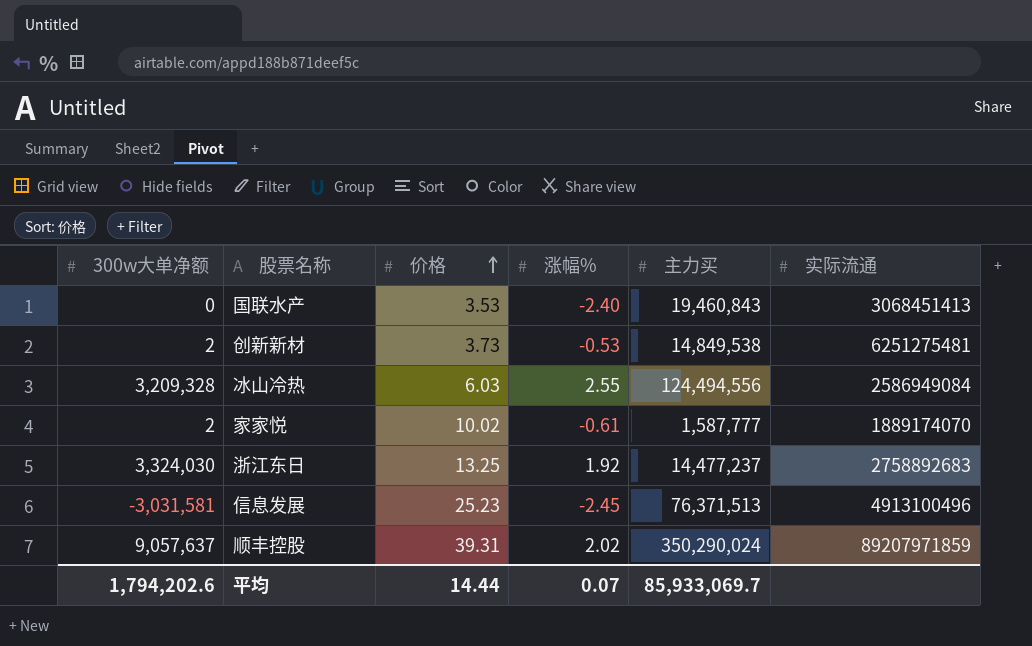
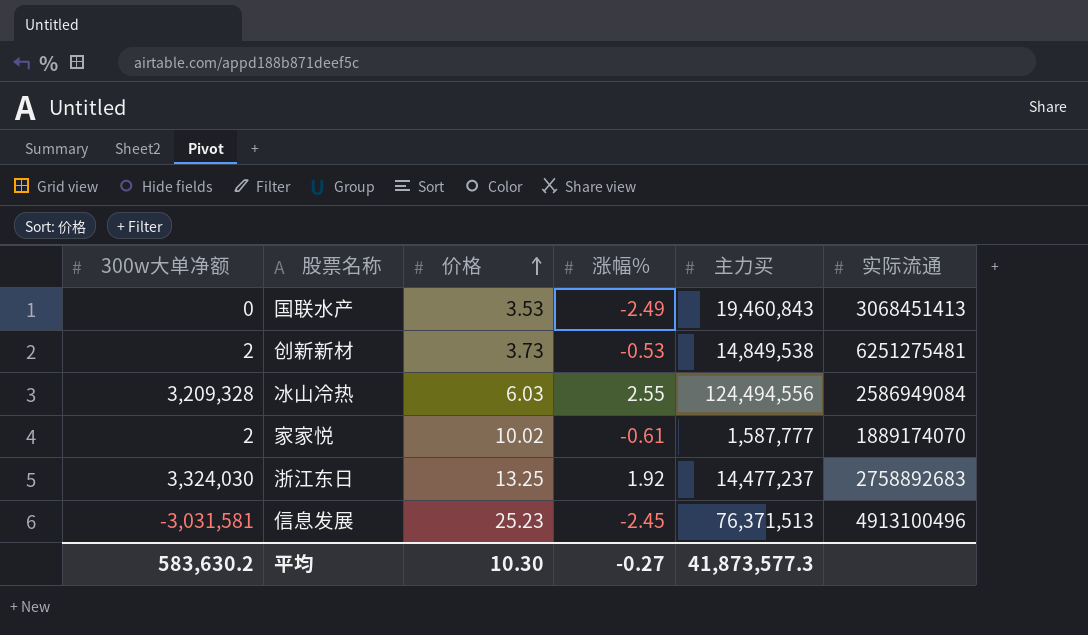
row 顺丰控股: 9,057,637 | 39.31 | 2.02 | 350,290,024 | 89207971859 -> none
国联水产 | 涨幅%: -2.40 -> -2.49
平均 | 300w大单净额: 1,794,202.6 -> 583,630.2
平均 | 价格: 14.44 -> 10.30
平均 | 涨幅%: 0.07 -> -0.27
平均 | 主力买: 85,933,069.7 -> 41,873,577.3

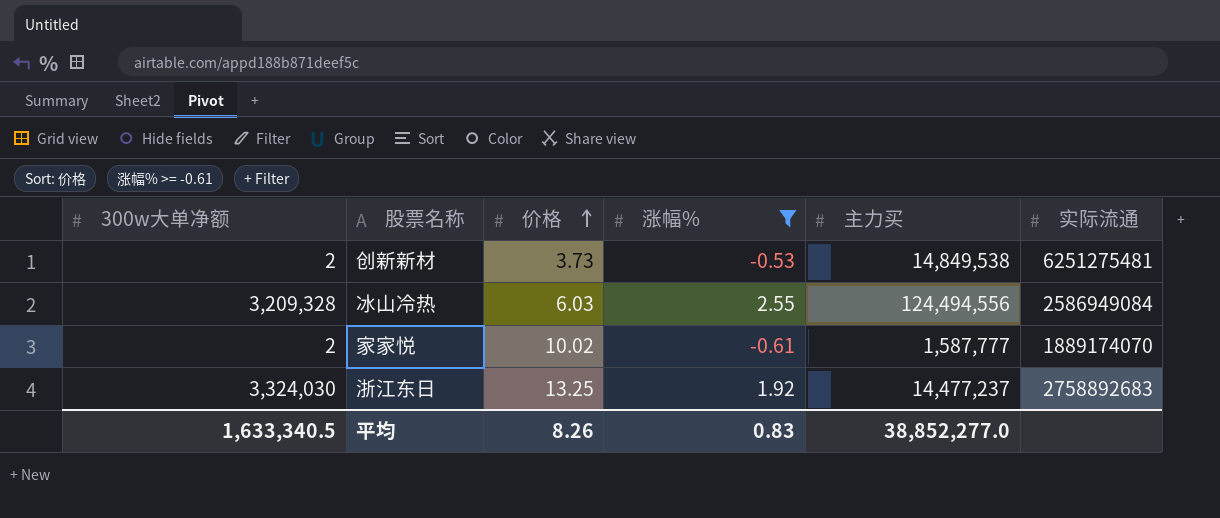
filter: none -> 涨幅% >= -0.61
平均 | 300w大单净额: 583,630.2 -> 1,633,340.5
平均 | 价格: 10.30 -> 8.26
平均 | 涨幅%: -0.27 -> 0.83
平均 | 主力买: 41,873,577.3 -> 38,852,277.0

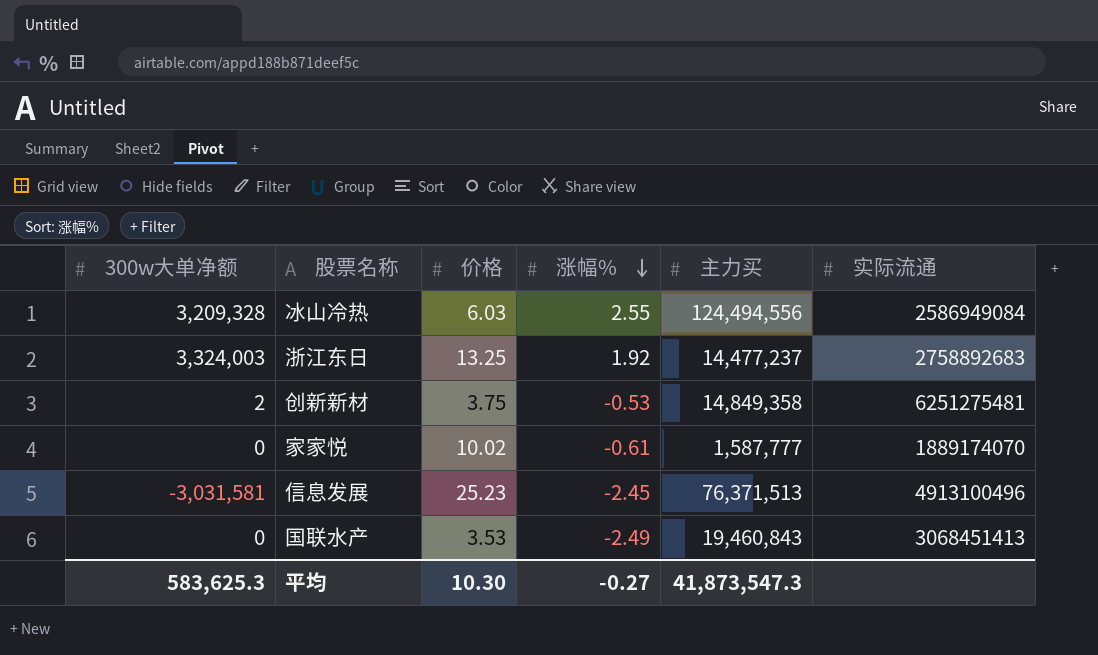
filter: 涨幅% >= -0.61 -> none
row order: 价格 ascending -> 涨幅% descending
浙江东日 | 300w大单净额: 3,324,030 -> 3,324,003
创新新材 | 价格: 3.73 -> 3.75
创新新材 | 主力买: 14,849,538 -> 14,849,358
家家悦 | 300w大单净额: 2 -> 0
平均 | 300w大单净额: 1,633,340.5 -> 583,625.3
平均 | 价格: 8.26 -> 10.30
平均 | 涨幅%: 0.83 -> -0.27
平均 | 主力买: 38,852,277.0 -> 41,873,547.3

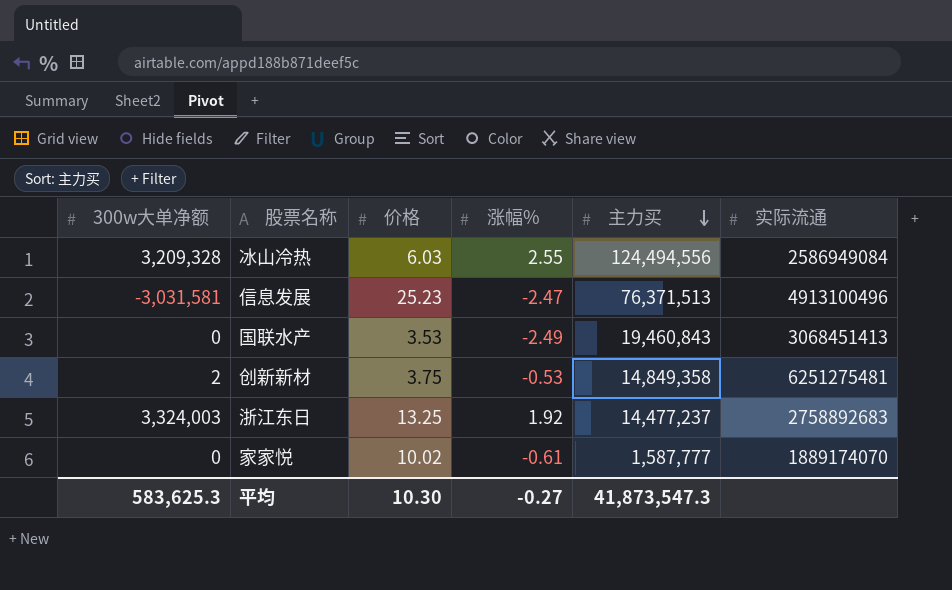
row order: 涨幅% descending -> 主力买 descending
信息发展 | 涨幅%: -2.45 -> -2.47

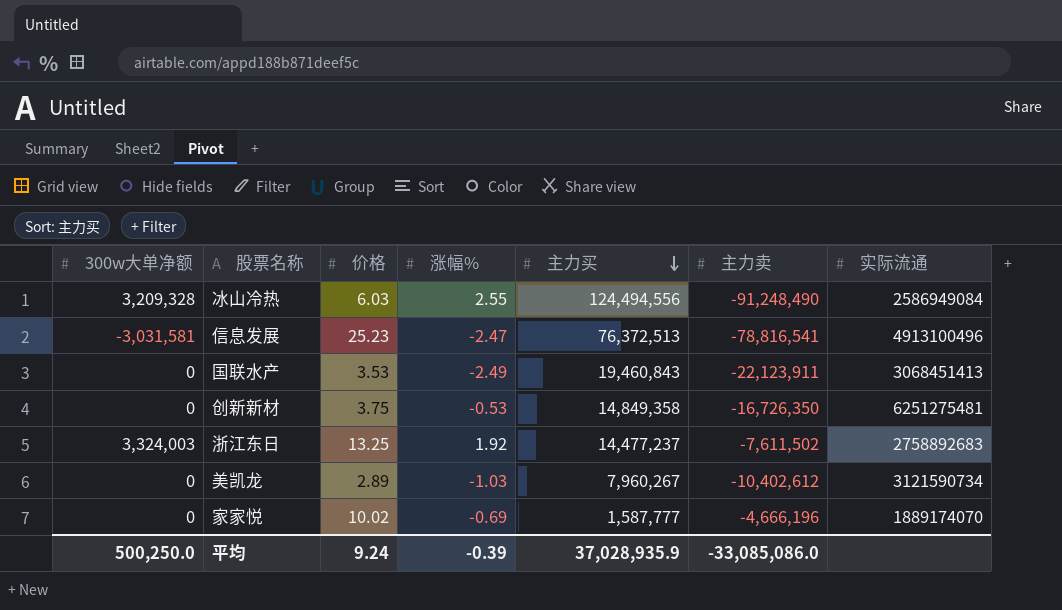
column 主力卖 | position: none -> 6
信息发展 | 主力买: 76,371,513 -> 76,372,513
创新新材 | 300w大单净额: 2 -> 0
row 美凯龙: none -> 0 | 2.89 | -1.03 | 7,960,267 | -10,402,612 | 3121590734
家家悦 | 涨幅%: -0.61 -> -0.69
平均 | 300w大单净额: 583,625.3 -> 500,250.0
平均 | 价格: 10.30 -> 9.24
平均 | 涨幅%: -0.27 -> -0.39
平均 | 主力买: 41,873,547.3 -> 37,028,935.9

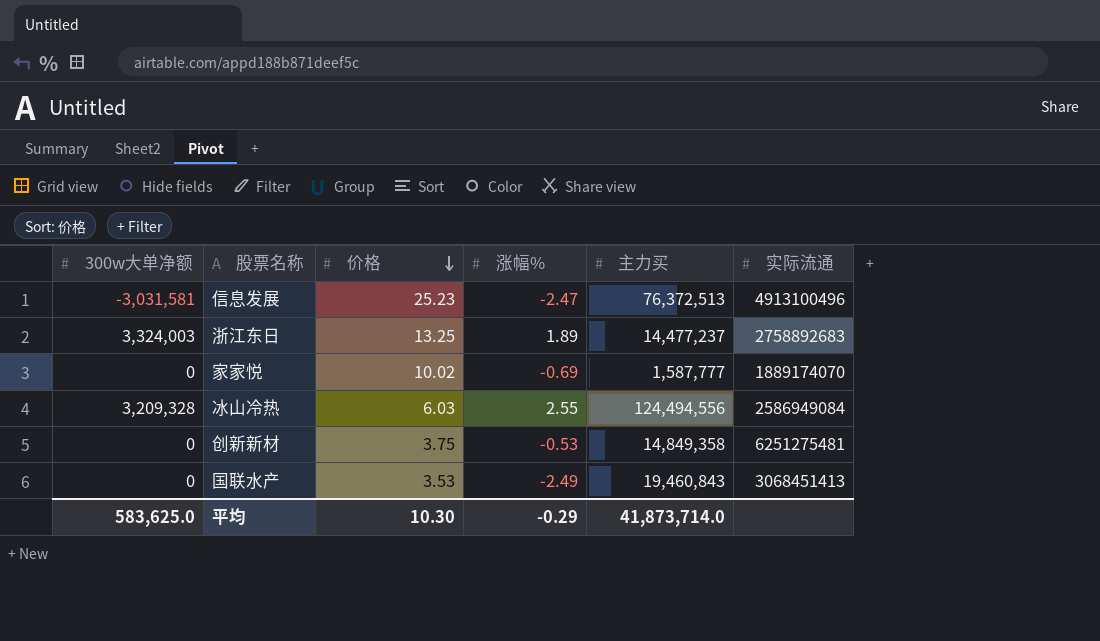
row order: 主力买 descending -> 价格 descending
column 主力卖 | position: 6 -> none
row 美凯龙: 0 | 2.89 | -1.03 | 7,960,267 | -10,402,612 | 3121590734 -> none
浙江东日 | 涨幅%: 1.92 -> 1.89
平均 | 300w大单净额: 500,250.0 -> 583,625.0
平均 | 价格: 9.24 -> 10.30
平均 | 涨幅%: -0.39 -> -0.29
平均 | 主力买: 37,028,935.9 -> 41,873,714.0

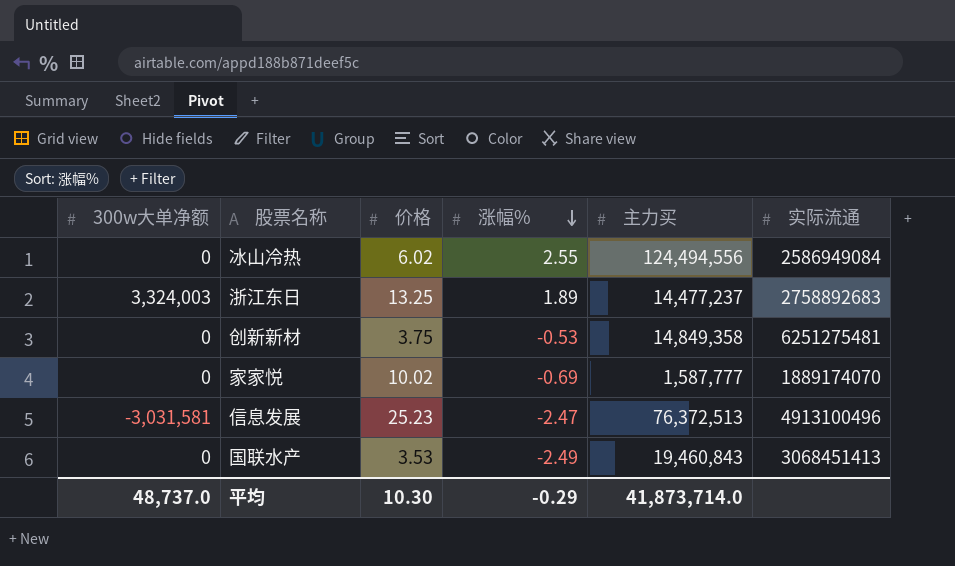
row order: 价格 descending -> 涨幅% descending
冰山冷热 | 300w大单净额: 3,209,328 -> 0
冰山冷热 | 价格: 6.03 -> 6.02
平均 | 300w大单净额: 583,625.0 -> 48,737.0

